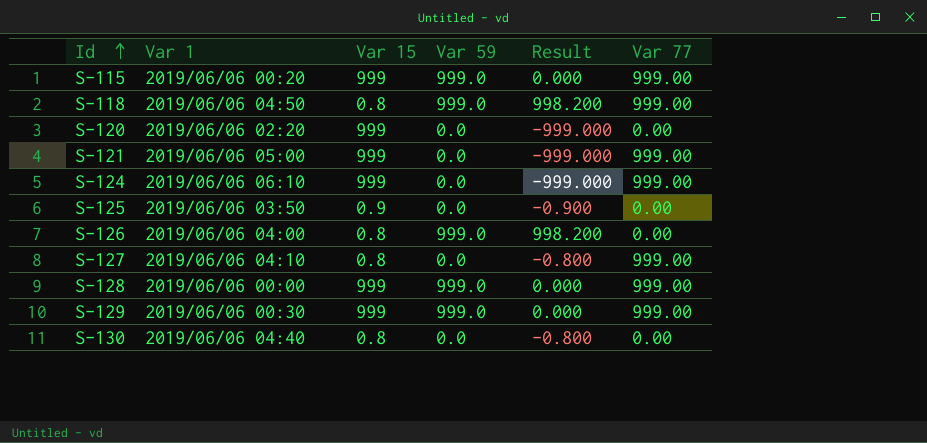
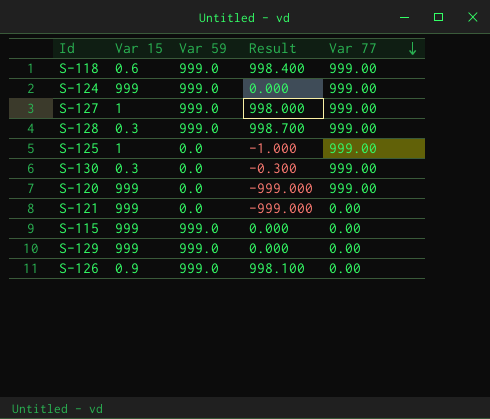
row order: Id ascending -> Var 77 descending
column Var 1 | position: 2 -> none
S-118 | Var 15: 0.8 -> 0.6
S-118 | Result: 998.200 -> 998.400
S-124 | Var 59: 0.0 -> 999.0
S-124 | Result: -999.000 -> 0.000
S-127 | Var 15: 0.8 -> 1
S-127 | Var 59: 0.0 -> 999.0
S-127 | Result: -0.800 -> 998.000
S-128 | Var 15: 999 -> 0.3
S-128 | Result: 0.000 -> 998.700
S-125 | Var 15: 0.9 -> 1
S-125 | Result: -0.900 -> -1.000
S-125 | Var 77: 0.00 -> 999.00
S-130 | Var 15: 0.8 -> 0.3
S-130 | Result: -0.800 -> -0.300
S-130 | Var 77: 0.00 -> 999.00
S-120 | Var 77: 0.00 -> 999.00
S-121 | Var 77: 999.00 -> 0.00
S-115 | Var 77: 999.00 -> 0.00
S-129 | Var 77: 999.00 -> 0.00
S-126 | Var 15: 0.8 -> 0.9
S-126 | Result: 998.200 -> 998.100

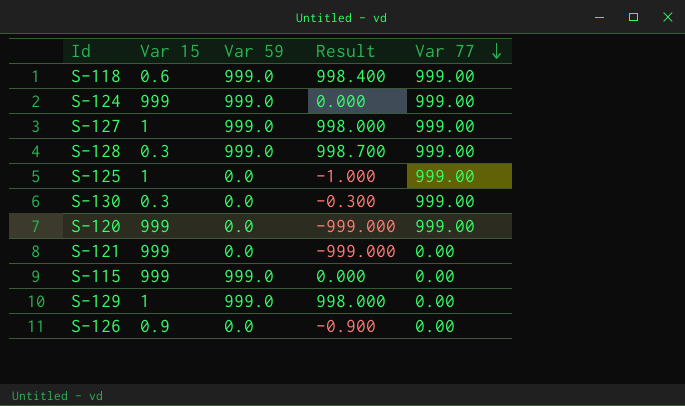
S-129 | Var 15: 999 -> 1
S-129 | Result: 0.000 -> 998.000
S-126 | Var 59: 999.0 -> 0.0
S-126 | Result: 998.100 -> -0.900

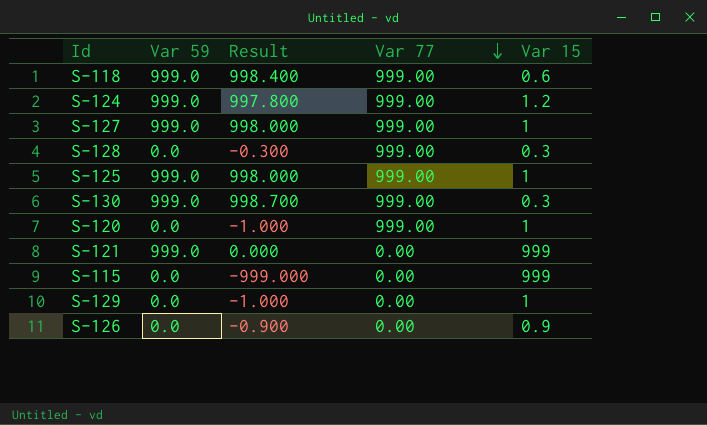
column Var 15 | position: 2 -> 5
S-124 | Result: 0.000 -> 997.800
S-124 | Var 15: 999 -> 1.2
S-128 | Var 59: 999.0 -> 0.0
S-128 | Result: 998.700 -> -0.300
S-125 | Var 59: 0.0 -> 999.0
S-125 | Result: -1.000 -> 998.000
S-130 | Var 59: 0.0 -> 999.0
S-130 | Result: -0.300 -> 998.700
S-120 | Result: -999.000 -> -1.000
S-120 | Var 15: 999 -> 1
S-121 | Var 59: 0.0 -> 999.0
S-121 | Result: -999.000 -> 0.000
S-115 | Var 59: 999.0 -> 0.0
S-115 | Result: 0.000 -> -999.000
S-129 | Var 59: 999.0 -> 0.0
S-129 | Result: 998.000 -> -1.000

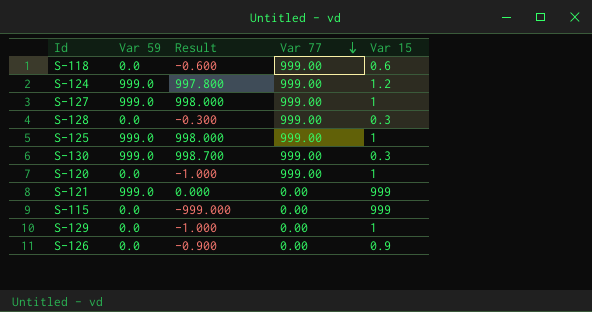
S-118 | Var 59: 999.0 -> 0.0
S-118 | Result: 998.400 -> -0.600

